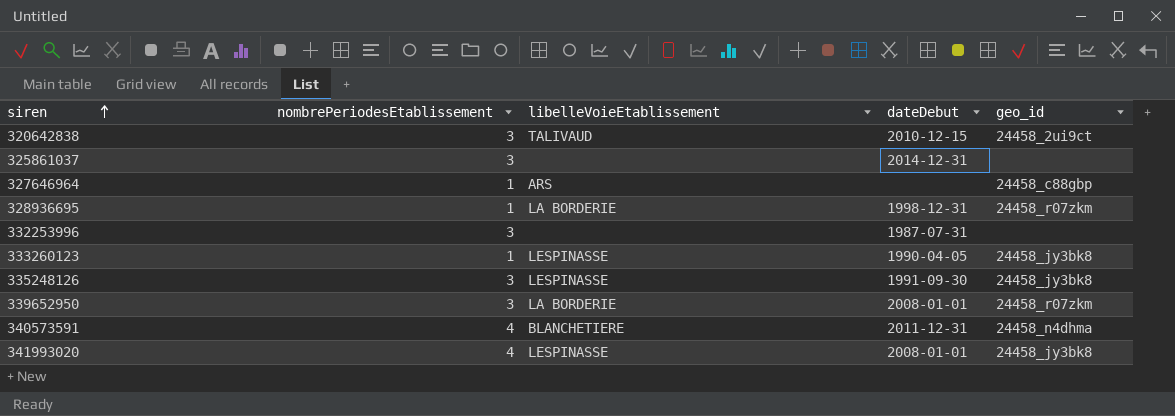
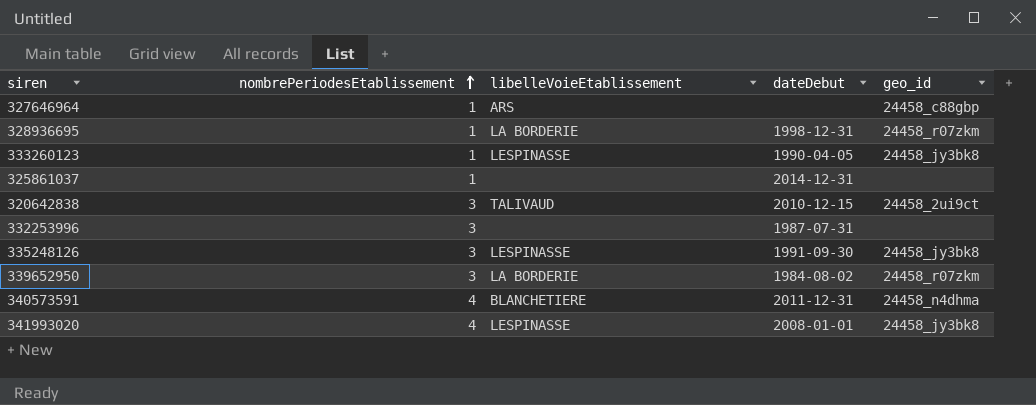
row order: siren ascending -> nombrePeriodesEtablissement ascending
325861037 | nombrePeriodesEtablissement: 3 -> 1
339652950 | dateDebut: 2008-01-01 -> 1984-08-02

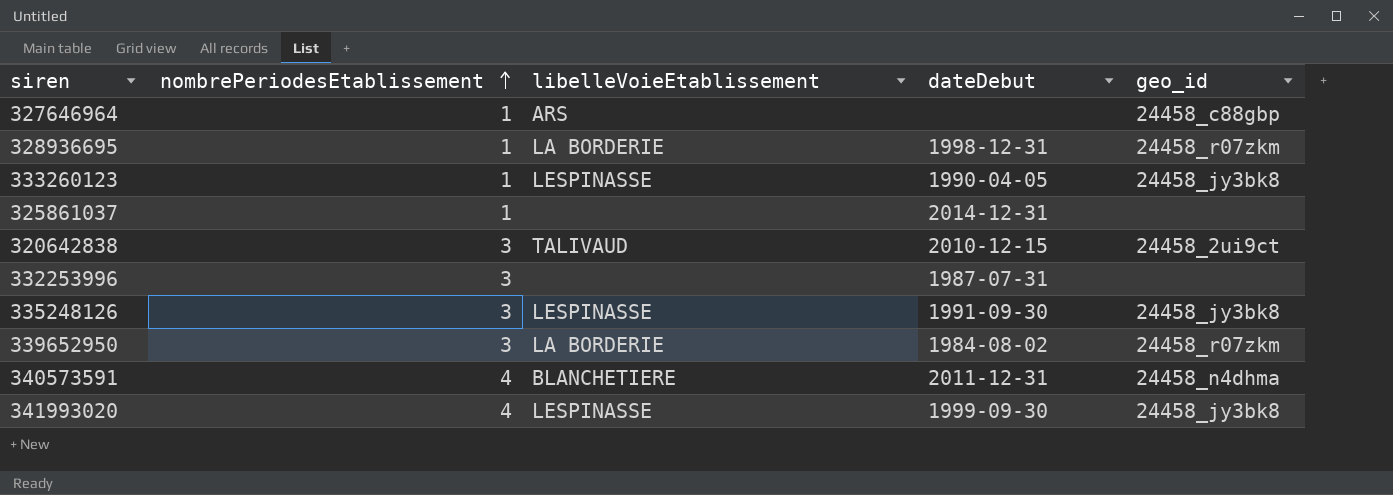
341993020 | dateDebut: 2008-01-01 -> 1999-09-30

